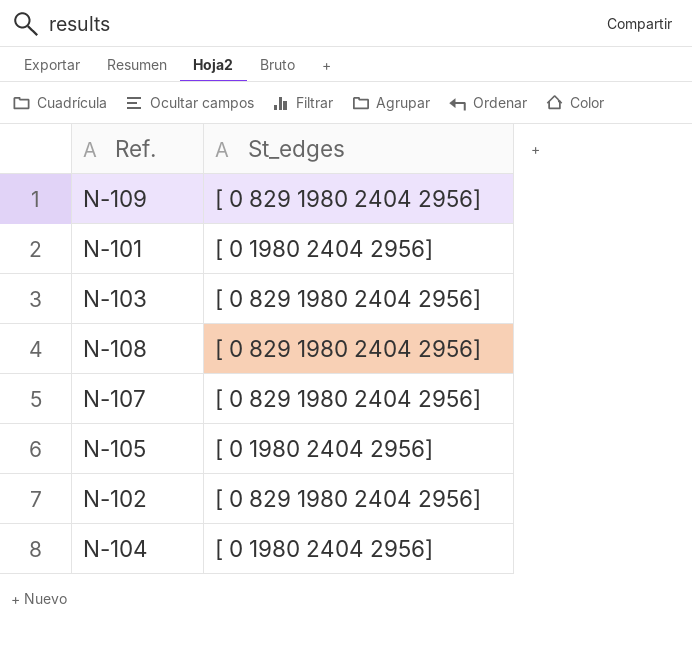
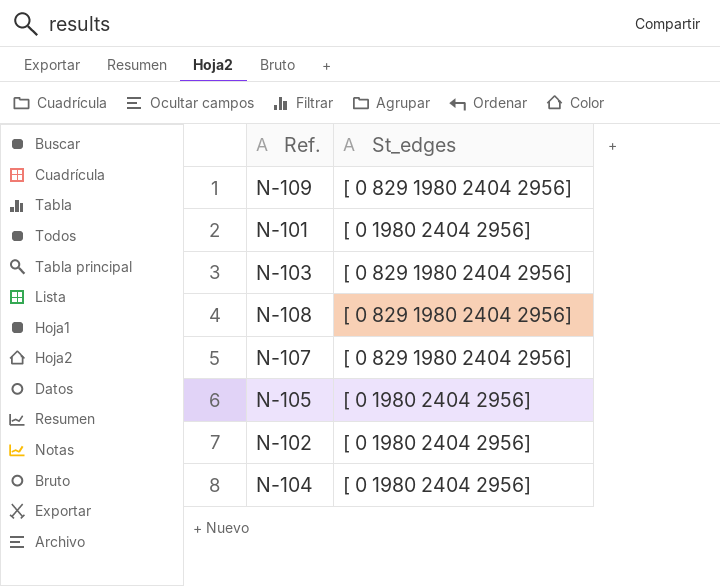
N-102 | St_edges: [ 0 829 1980 2404 2956] -> [ 0 1980 2404 2956]

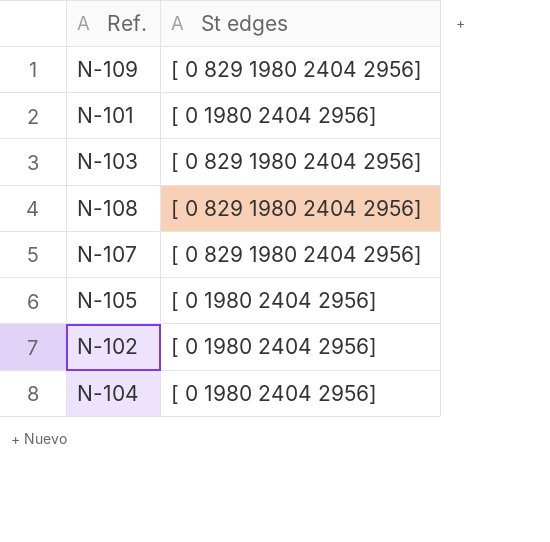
column name: St_edges -> St edges

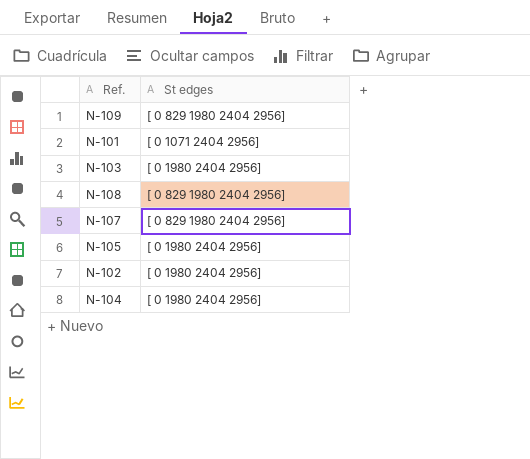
N-101 | St edges: [ 0 1980 2404 2956] -> [ 0 1071 2404 2956]
N-103 | St edges: [ 0 829 1980 2404 2956] -> [ 0 1980 2404 2956]

